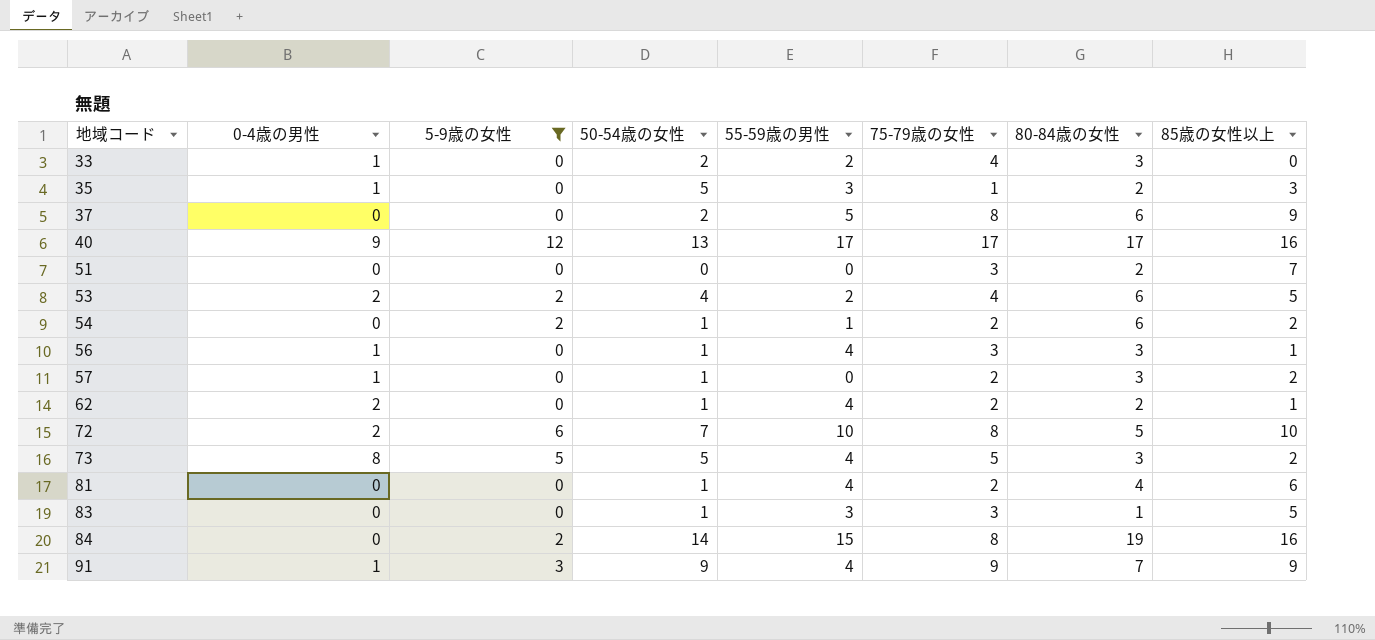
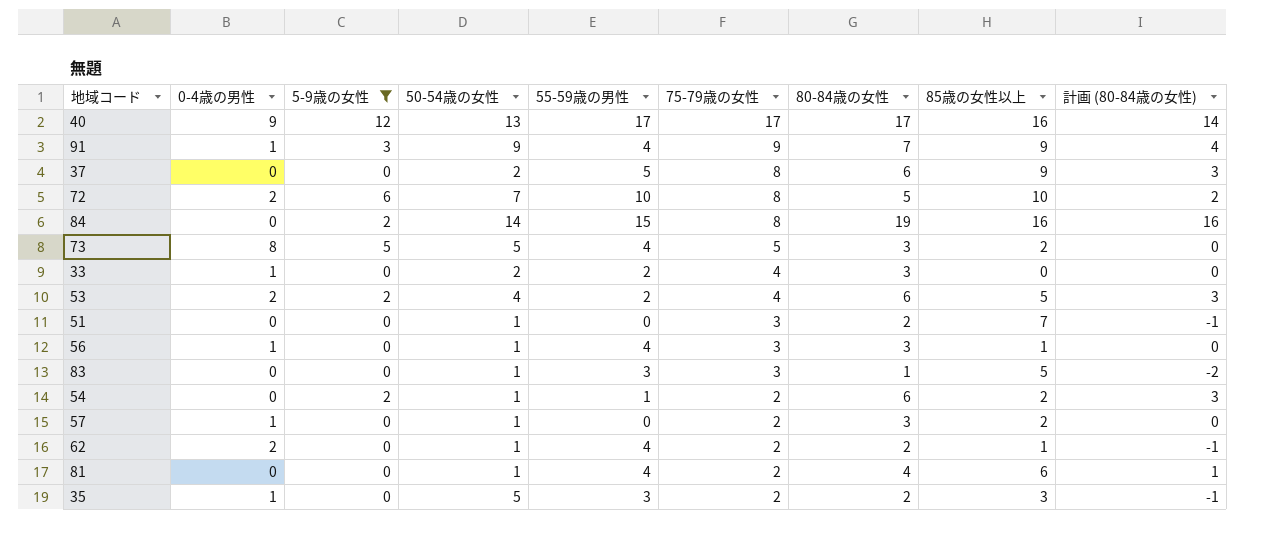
row order: 地域コード ascending -> 75-79歳の女性 descending
column 計画 (80-84歳の女性) | formula: none -> [80-84歳の女性] - 3
51 | 50-54歳の女性: 0 -> 1
35 | 75-79歳の女性: 1 -> 2

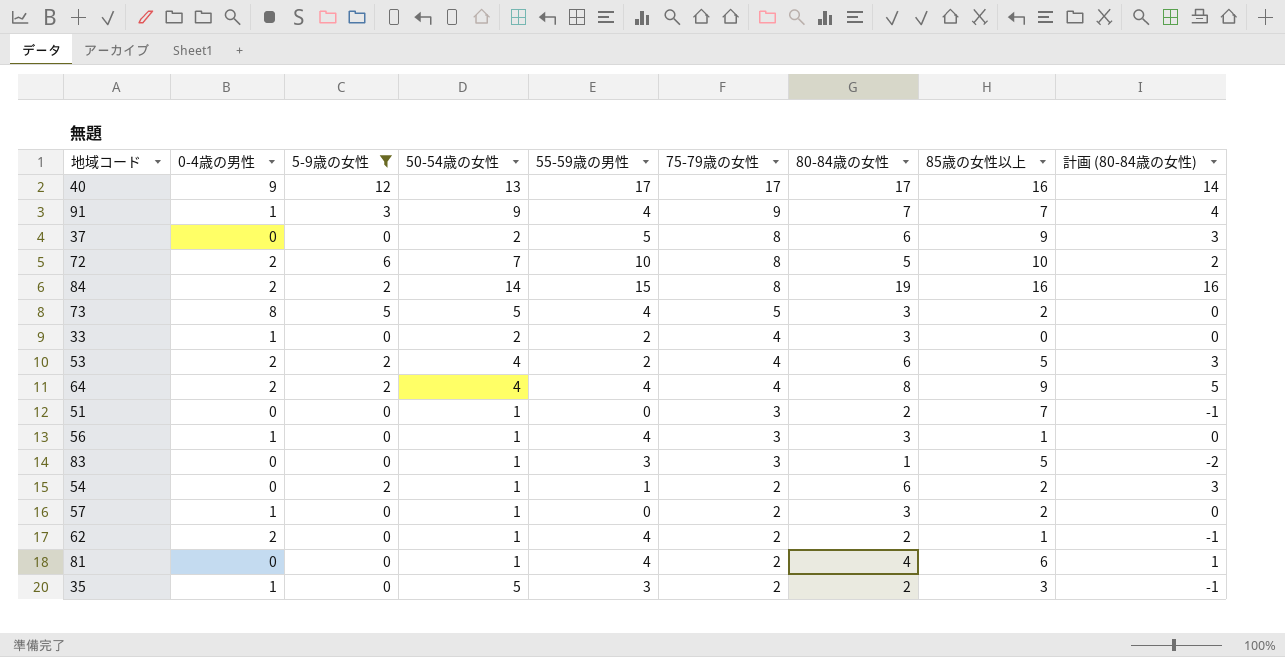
91 | 85歳の女性以上: 9 -> 7
84 | 0-4歳の男性: 0 -> 2
row 64: none -> 2 | 2 | 4 | 4 | 4 | 8 | 9 | 5

